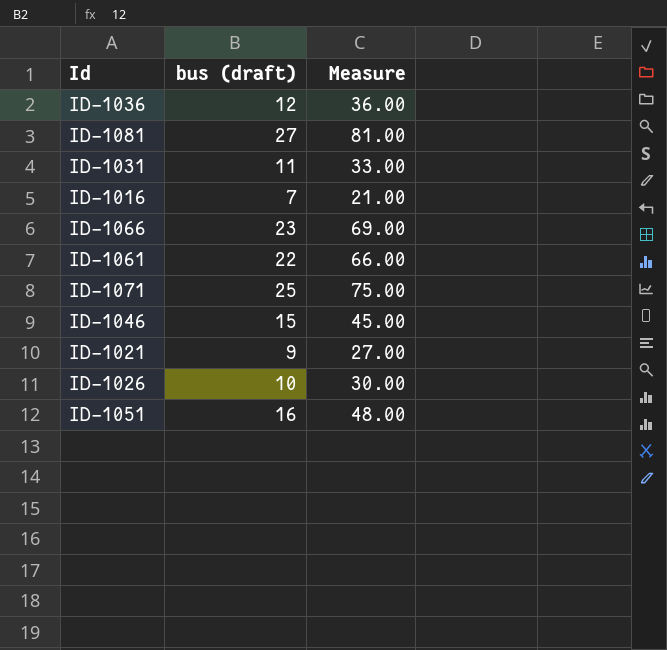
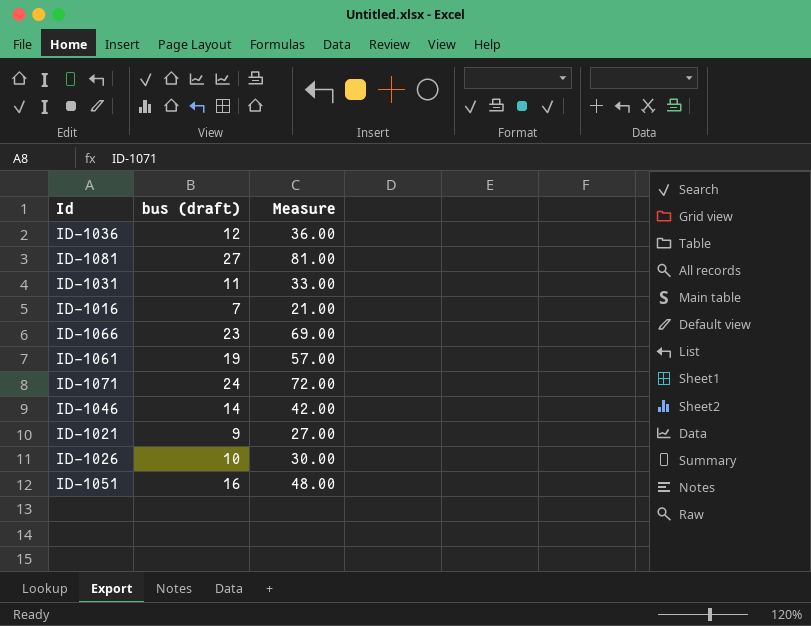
ID-1061 | bus (draft): 22 -> 19
ID-1061 | Measure: 66.00 -> 57.00
ID-1071 | bus (draft): 25 -> 24
ID-1071 | Measure: 75.00 -> 72.00
ID-1046 | bus (draft): 15 -> 14
ID-1046 | Measure: 45.00 -> 42.00

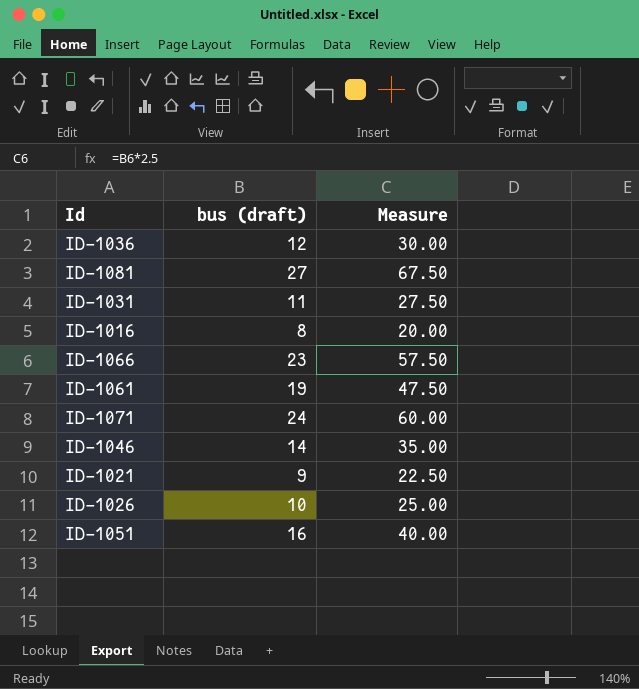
column Measure | formula: [bus (draft)] * 3 -> [bus (draft)] * 2.5
ID-1016 | bus (draft): 7 -> 8

